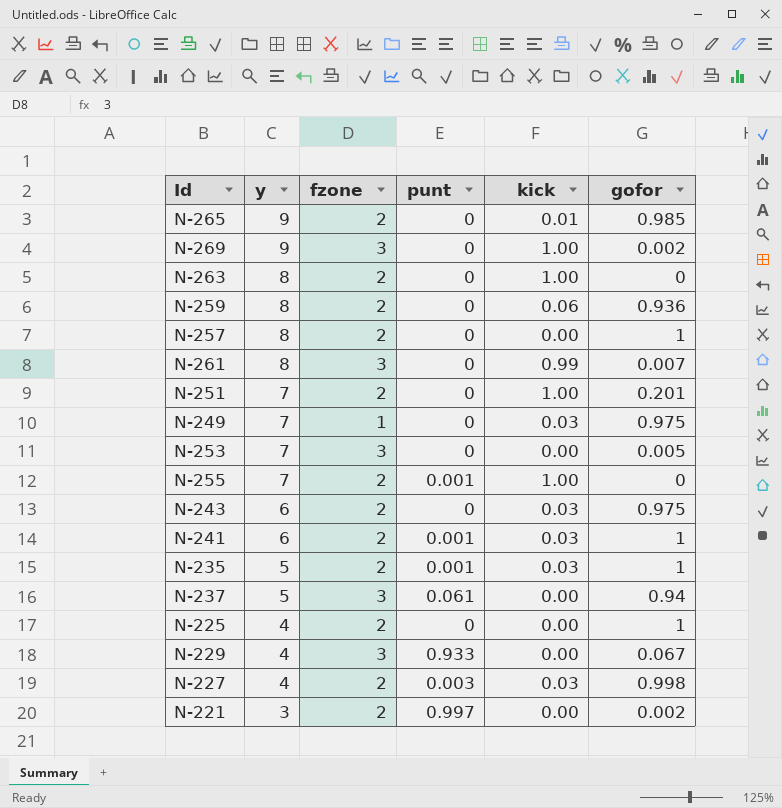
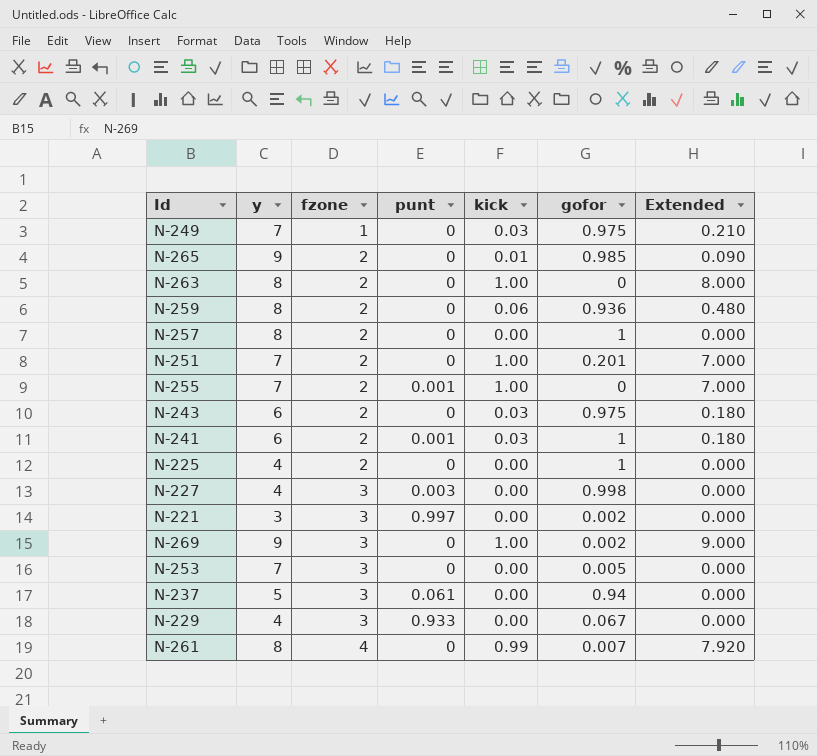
row order: y descending -> fzone ascending
column Extended | formula: none -> [y] * [kick]
row N-235: 5 | 2 | 0.001 | 0.03 | 1 -> none
N-227 | fzone: 2 -> 3
N-227 | kick: 0.03 -> 0.00
N-221 | fzone: 2 -> 3
N-261 | fzone: 3 -> 4

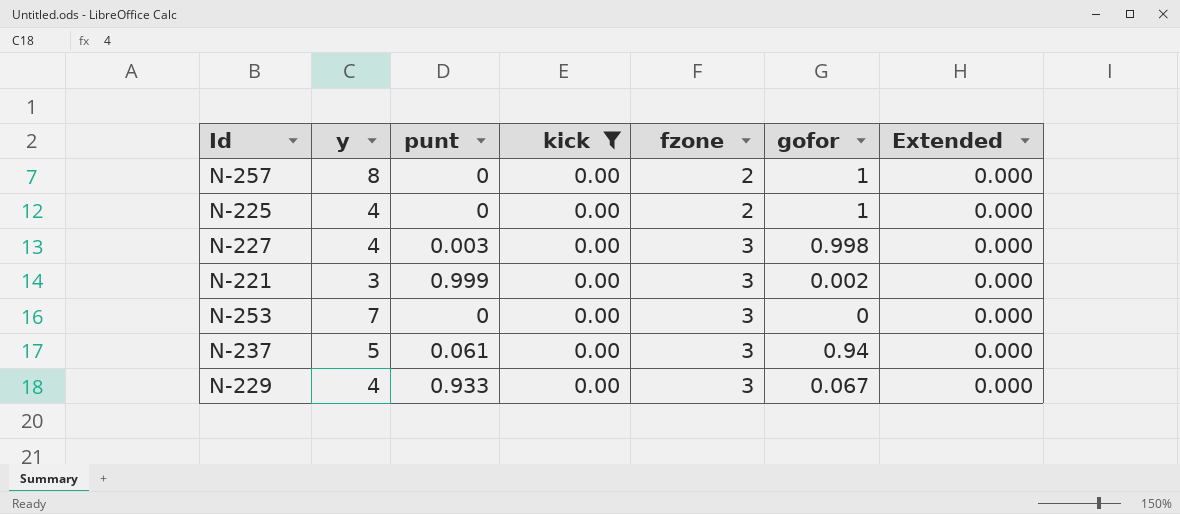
filter: none -> kick = 0.00
column fzone | position: 3 -> 5
N-221 | punt: 0.997 -> 0.999
N-253 | gofor: 0.005 -> 0

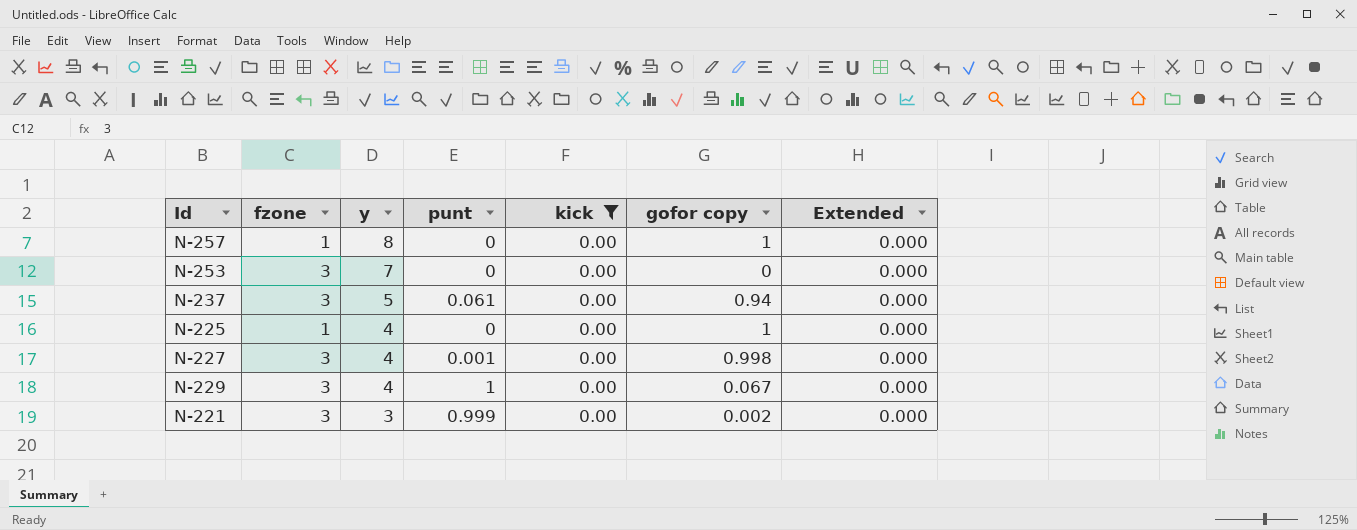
row order: fzone ascending -> y descending
column fzone | position: 5 -> 2
column name: gofor -> gofor copy
N-257 | fzone: 2 -> 1
N-225 | fzone: 2 -> 1
N-227 | punt: 0.003 -> 0.001
N-229 | punt: 0.933 -> 1

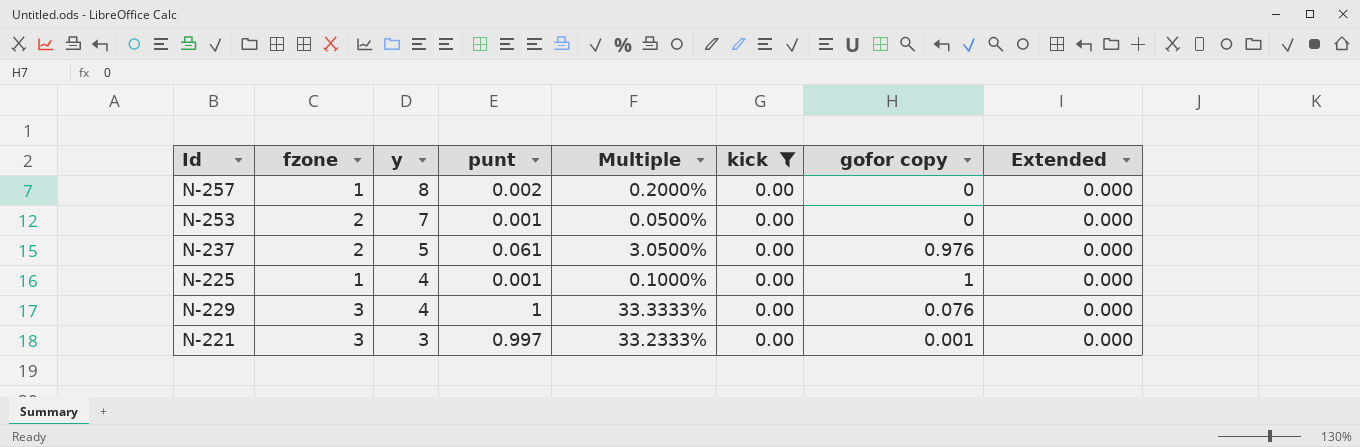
column Multiple | formula: none -> [punt] / [fzone]
row N-227: 3 | 4 | 0.001 | 0.00 | 0.998 | 0.000 -> none
N-257 | punt: 0 -> 0.002
N-257 | gofor copy: 1 -> 0
N-253 | fzone: 3 -> 2
N-253 | punt: 0 -> 0.001
N-237 | fzone: 3 -> 2
N-237 | gofor copy: 0.94 -> 0.976
N-225 | punt: 0 -> 0.001
N-229 | gofor copy: 0.067 -> 0.076
N-221 | punt: 0.999 -> 0.997
N-221 | gofor copy: 0.002 -> 0.001

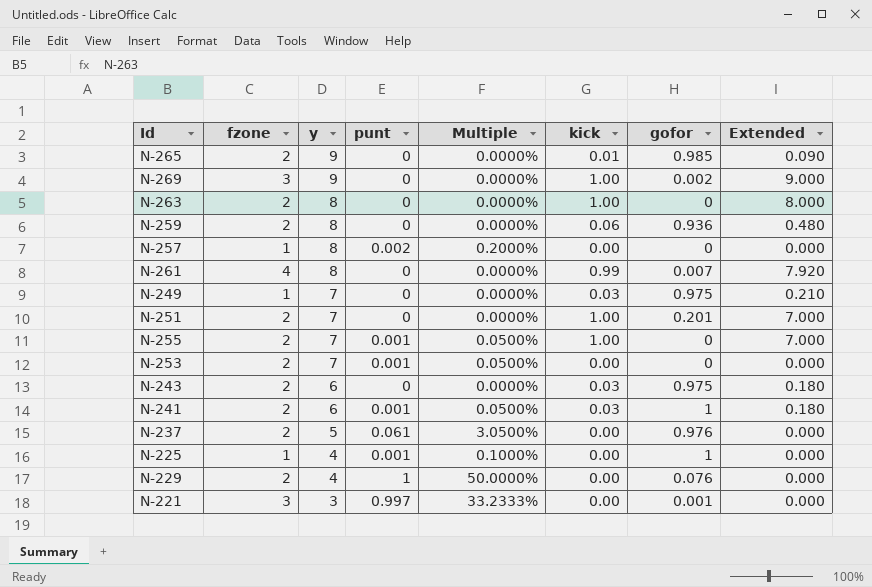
filter: kick = 0.00 -> none
column name: gofor copy -> gofor
N-229 | fzone: 3 -> 2
N-229 | Multiple: 33.3333% -> 50.0000%

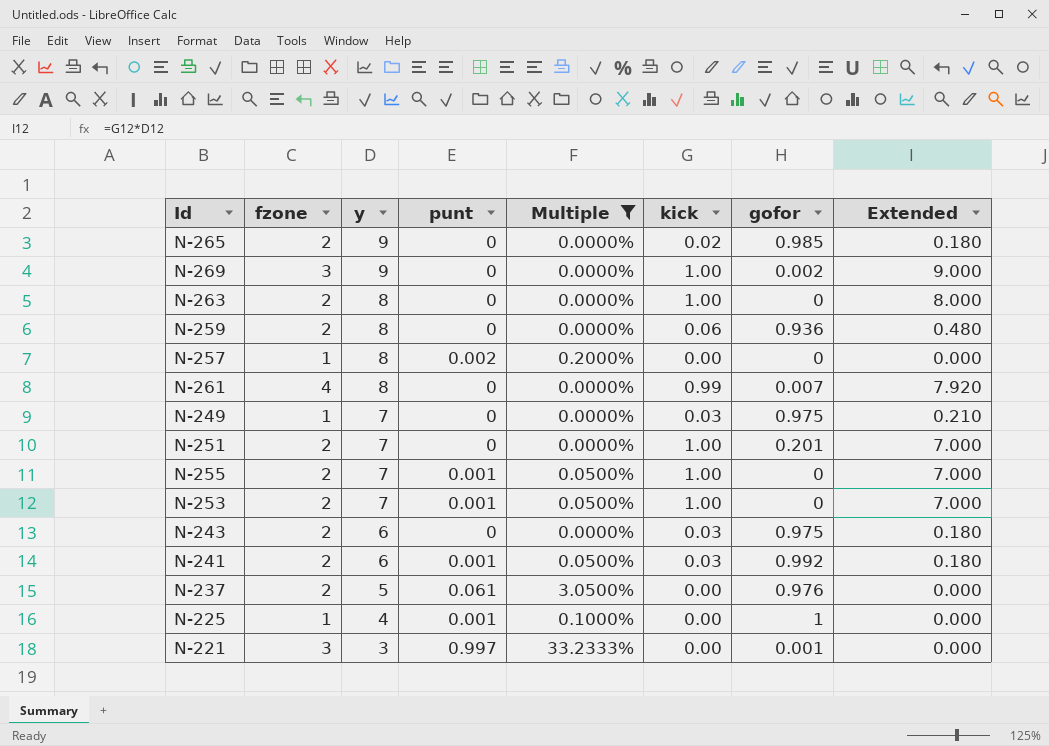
filter: none -> Multiple != 50.0000%
N-265 | kick: 0.01 -> 0.02
N-265 | Extended: 0.090 -> 0.180
N-253 | kick: 0.00 -> 1.00
N-253 | Extended: 0.000 -> 7.000
N-241 | gofor: 1 -> 0.992

